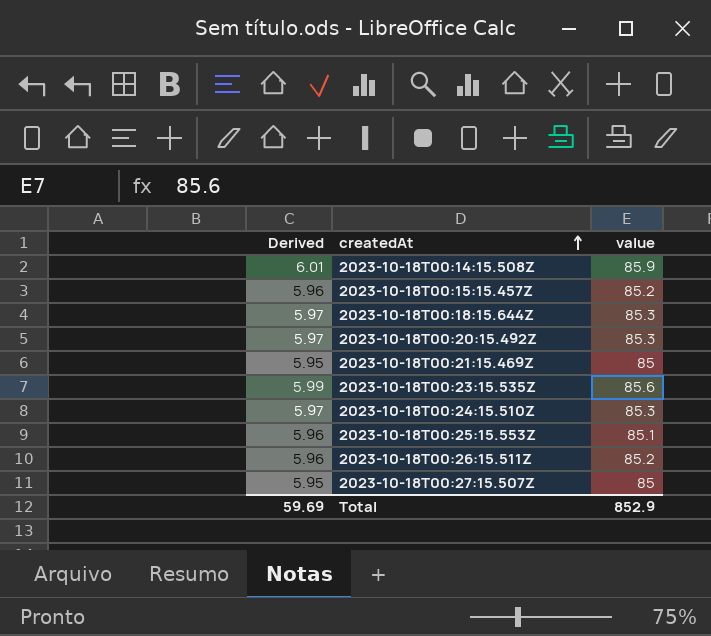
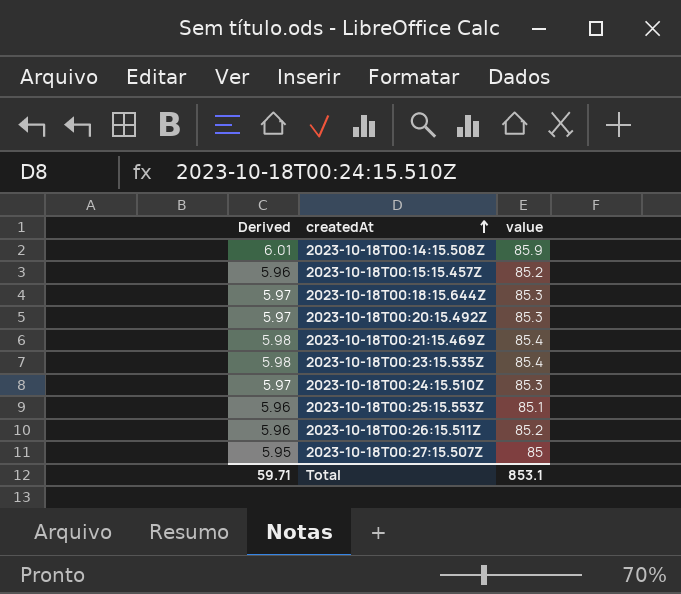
2023-10-18T00:21:15.469Z | Derived: 5.95 -> 5.98
2023-10-18T00:21:15.469Z | value: 85 -> 85.4
2023-10-18T00:23:15.535Z | Derived: 5.99 -> 5.98
2023-10-18T00:23:15.535Z | value: 85.6 -> 85.4
Total | Derived: 59.69 -> 59.71
Total | value: 852.9 -> 853.1

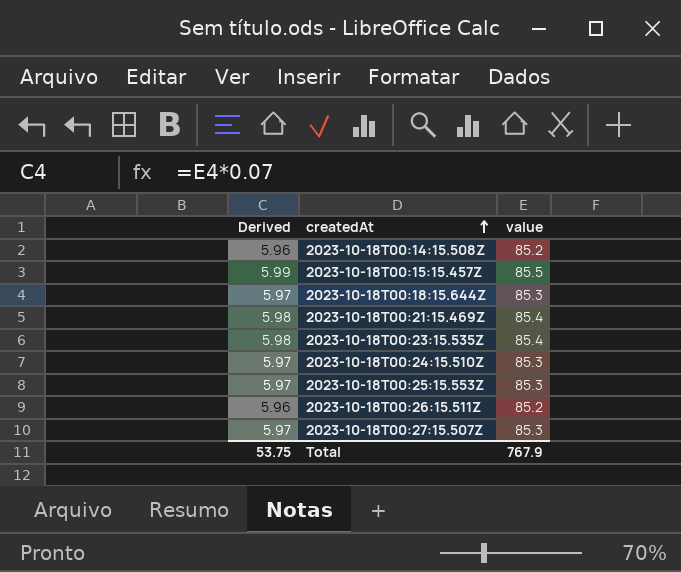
row 2023-10-18T00:20:15.492Z: 5.97 | 85.3 -> none
2023-10-18T00:14:15.508Z | Derived: 6.01 -> 5.96
2023-10-18T00:14:15.508Z | value: 85.9 -> 85.2
2023-10-18T00:15:15.457Z | Derived: 5.96 -> 5.99
2023-10-18T00:15:15.457Z | value: 85.2 -> 85.5
2023-10-18T00:25:15.553Z | Derived: 5.96 -> 5.97
2023-10-18T00:25:15.553Z | value: 85.1 -> 85.3
2023-10-18T00:27:15.507Z | Derived: 5.95 -> 5.97
2023-10-18T00:27:15.507Z | value: 85 -> 85.3
Total | Derived: 59.71 -> 53.75
Total | value: 853.1 -> 767.9

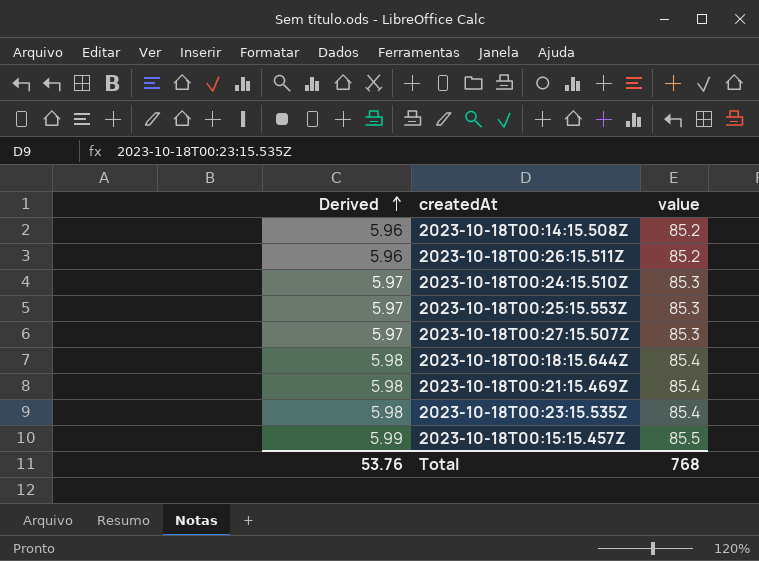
row order: createdAt ascending -> Derived ascending
2023-10-18T00:18:15.644Z | Derived: 5.97 -> 5.98
2023-10-18T00:18:15.644Z | value: 85.3 -> 85.4
Total | Derived: 53.75 -> 53.76
Total | value: 767.9 -> 768

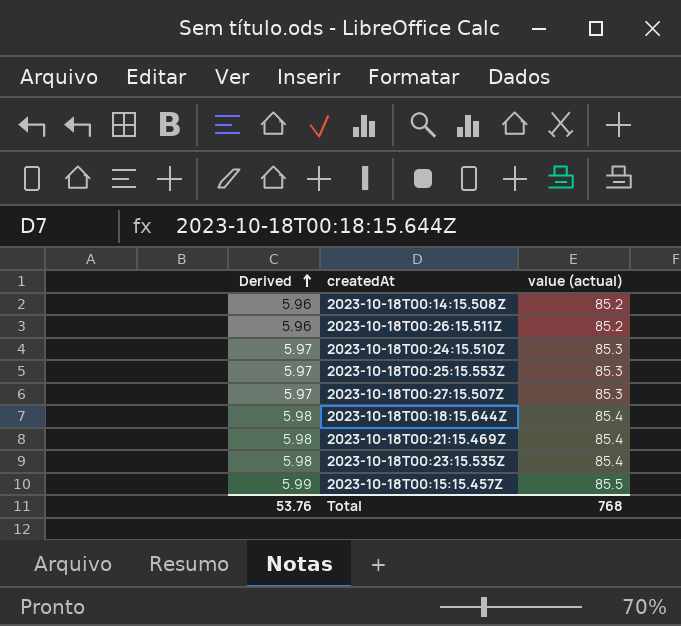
column name: value -> value (actual)

